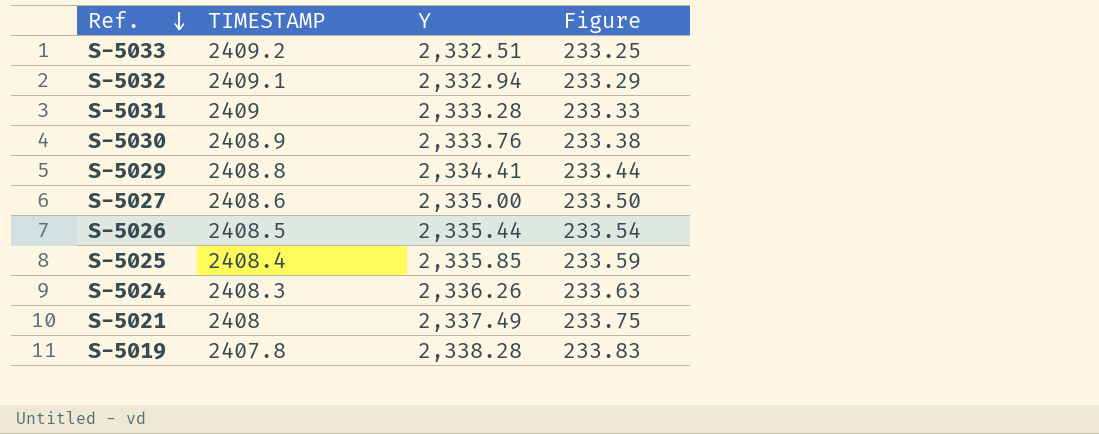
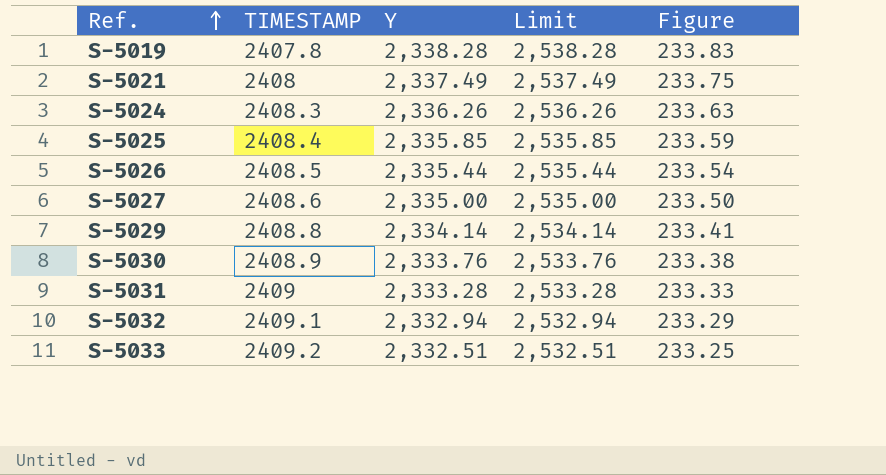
row order: Ref. descending -> Ref. ascending
column Limit | formula: none -> [Y] + 200
S-5029 | Y: 2,334.41 -> 2,334.14
S-5029 | Figure: 233.44 -> 233.41

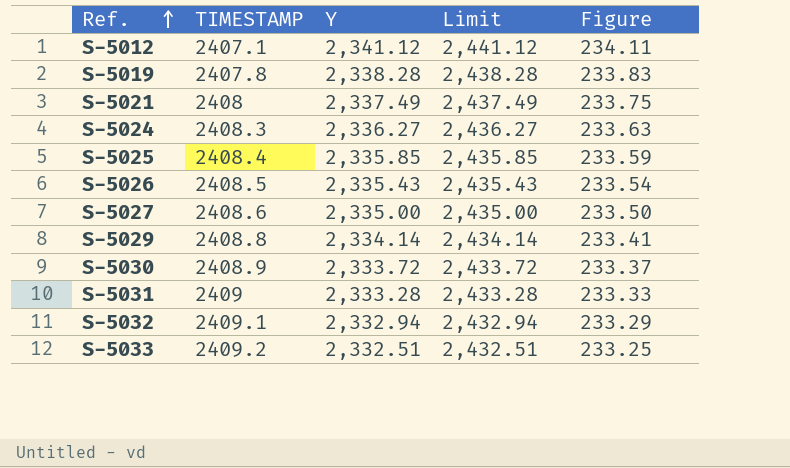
column Limit | formula: [Y] + 200 -> [Y] + 100
row S-5012: none -> 2407.1 | 2,341.12 | 2,441.12 | 234.11
S-5024 | Y: 2,336.26 -> 2,336.27
S-5026 | Y: 2,335.44 -> 2,335.43
S-5030 | Y: 2,333.76 -> 2,333.72
S-5030 | Figure: 233.38 -> 233.37

